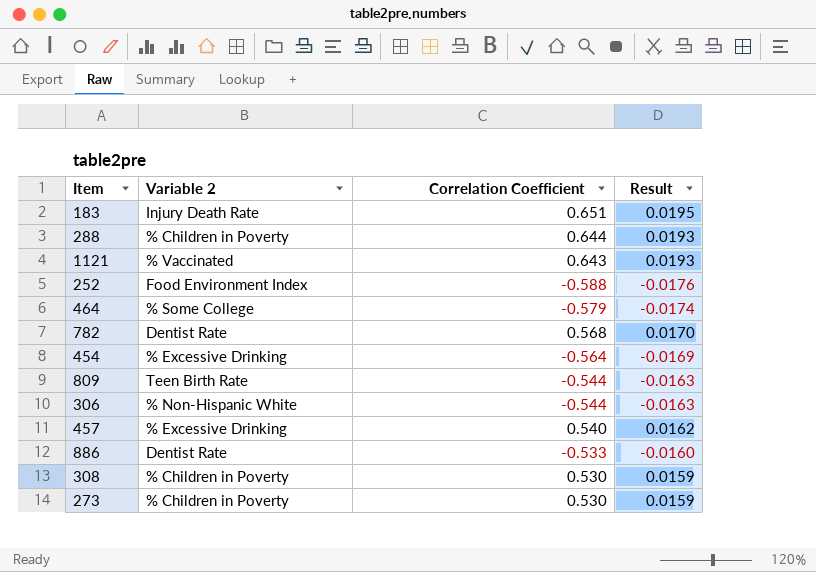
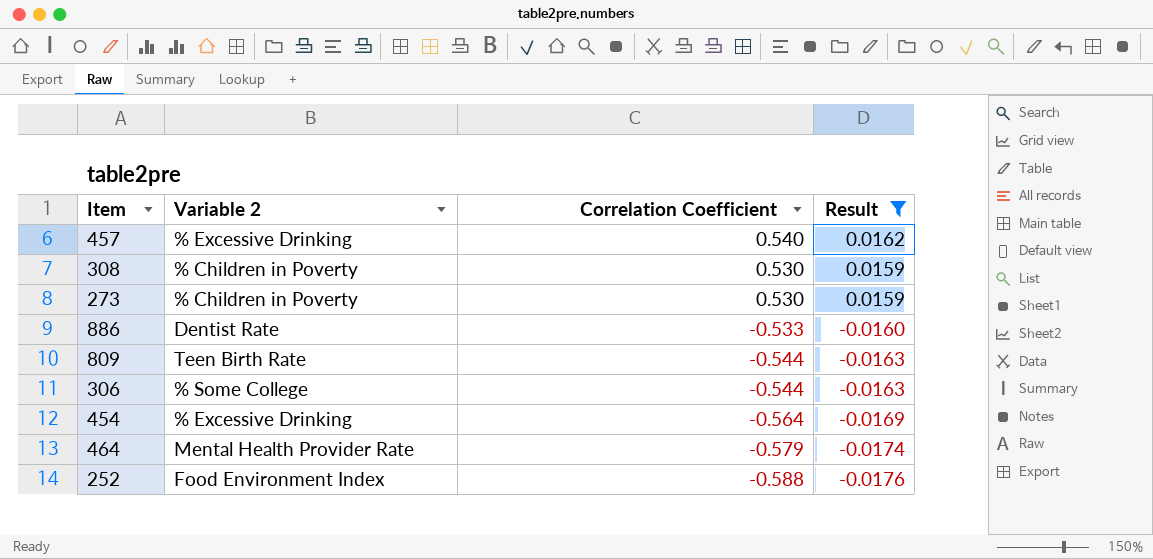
filter: none -> Result <= 0.0162
row order: none -> Correlation Coefficient descending
306 | Variable 2: % Non-Hispanic White -> % Some College
464 | Variable 2: % Some College -> Mental Health Provider Rate

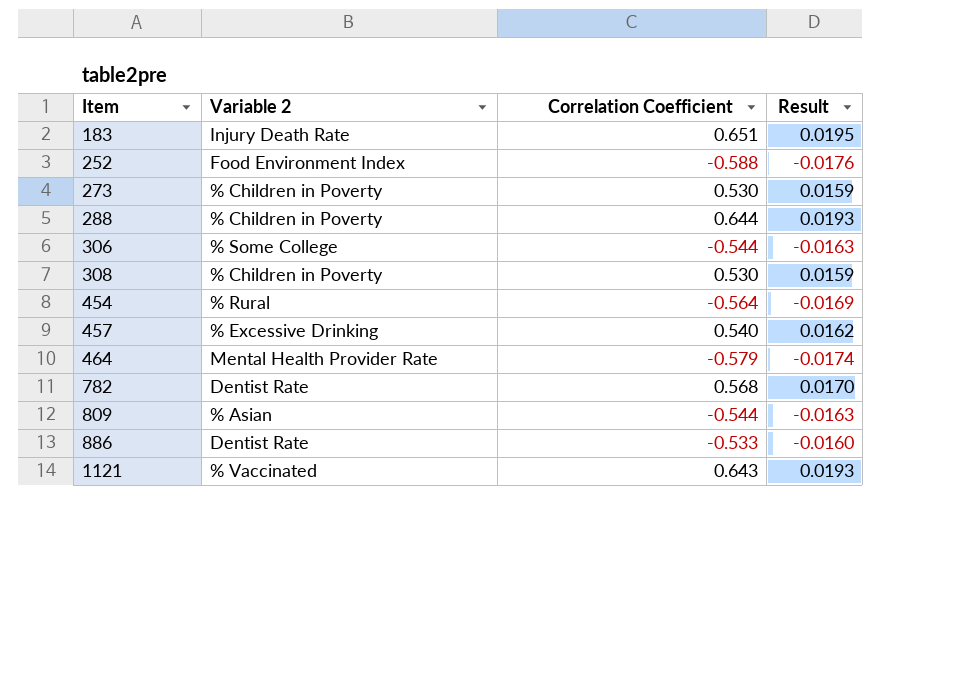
filter: Result <= 0.0162 -> none
row order: Correlation Coefficient descending -> Item ascending
454 | Variable 2: % Excessive Drinking -> % Rural
809 | Variable 2: Teen Birth Rate -> % Asian

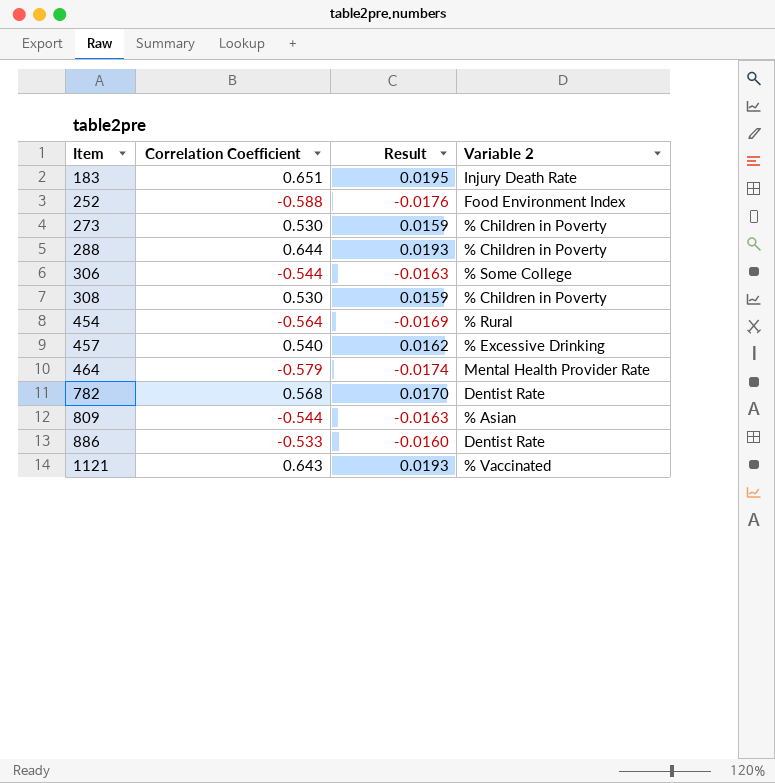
column Variable 2 | position: 2 -> 4

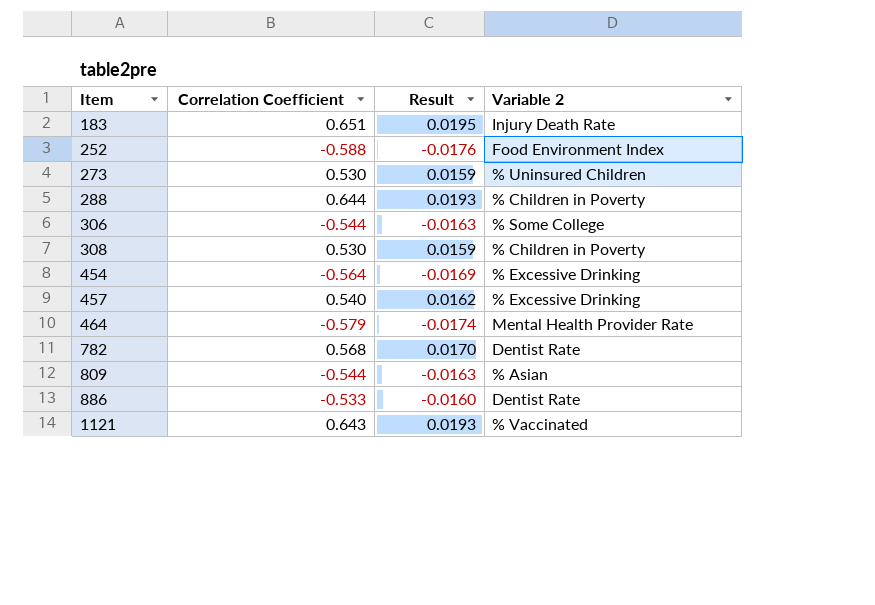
273 | Variable 2: % Children in Poverty -> % Uninsured Children
454 | Variable 2: % Rural -> % Excessive Drinking

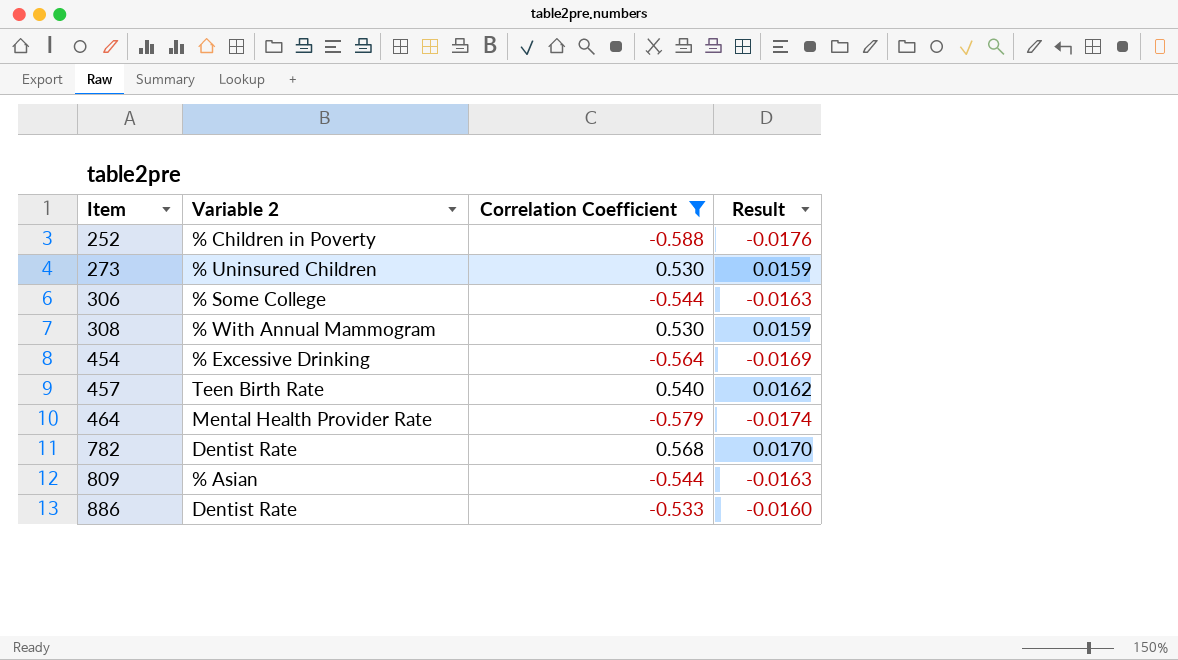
filter: none -> Correlation Coefficient <= 0.568
column Variable 2 | position: 4 -> 2
252 | Variable 2: Food Environment Index -> % Children in Poverty
308 | Variable 2: % Children in Poverty -> % With Annual Mammogram
457 | Variable 2: % Excessive Drinking -> Teen Birth Rate

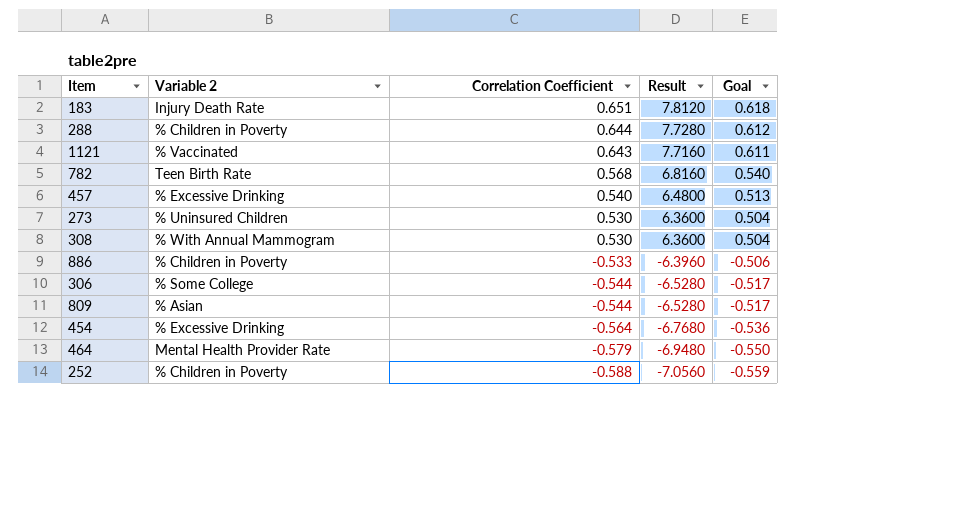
filter: Correlation Coefficient <= 0.568 -> none
row order: Item ascending -> Correlation Coefficient descending
column Result | formula: [Correlation Coefficient] * 0.03 -> [Correlation Coefficient] * 12
column Goal | formula: none -> [Correlation Coefficient] * 0.95
782 | Variable 2: Dentist Rate -> Teen Birth Rate
457 | Variable 2: Teen Birth Rate -> % Excessive Drinking
886 | Variable 2: Dentist Rate -> % Children in Poverty

